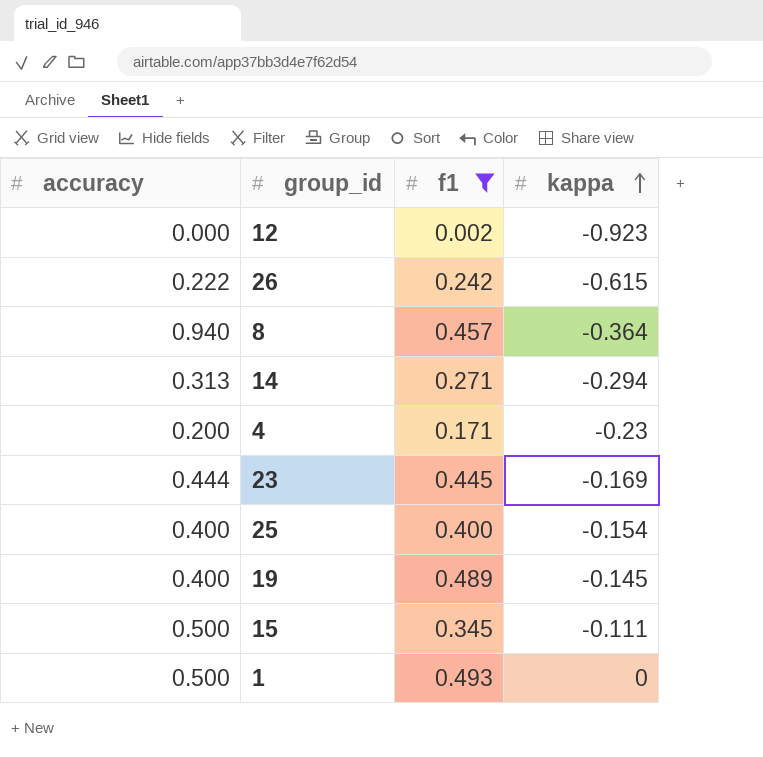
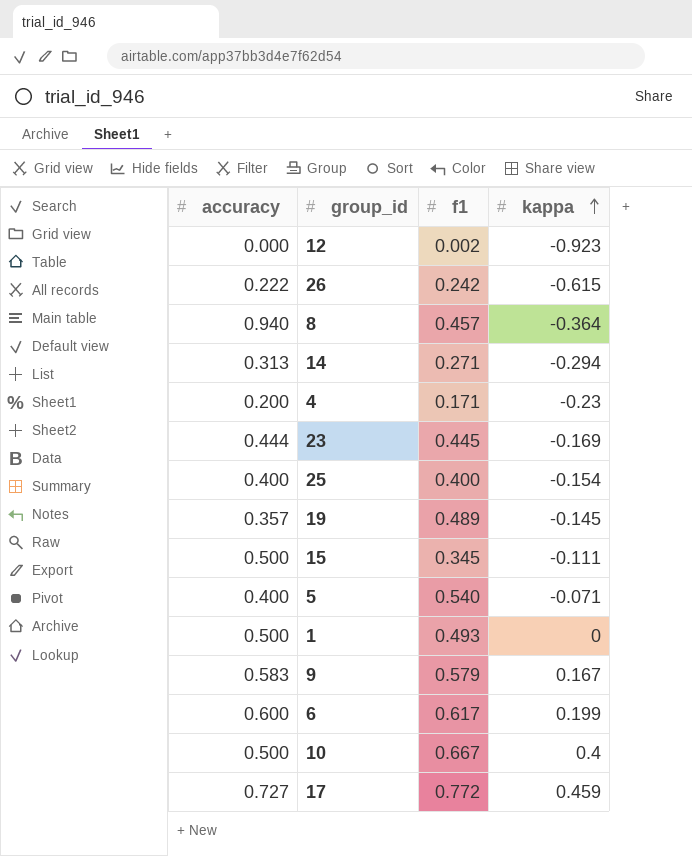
filter: f1 <= 0.493 -> none
19 | accuracy: 0.400 -> 0.357

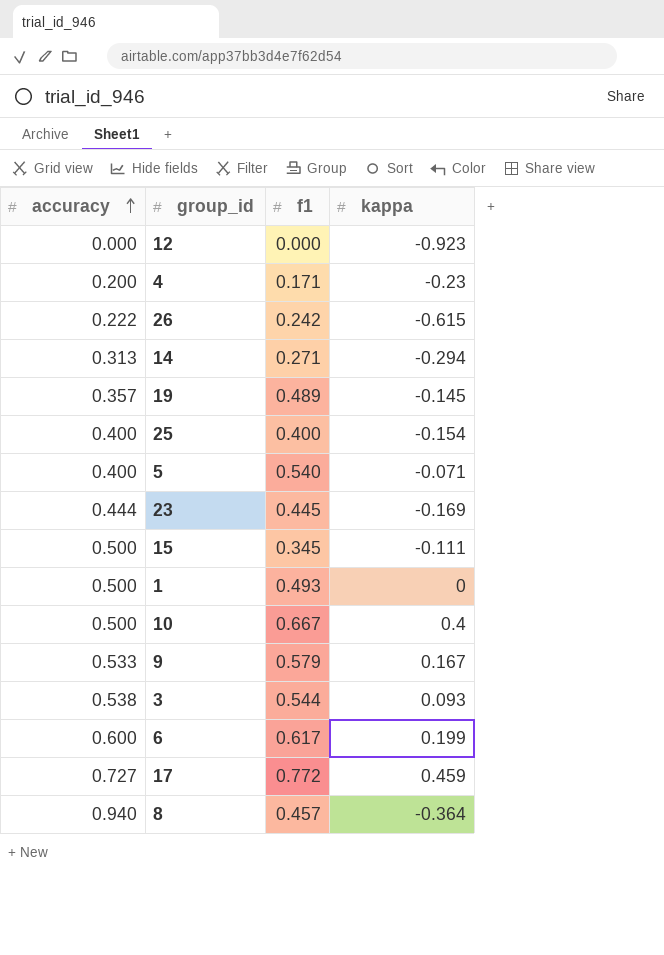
row order: kappa ascending -> accuracy ascending
12 | f1: 0.002 -> 0.000
9 | accuracy: 0.583 -> 0.533
row 3: none -> 0.538 | 0.544 | 0.093

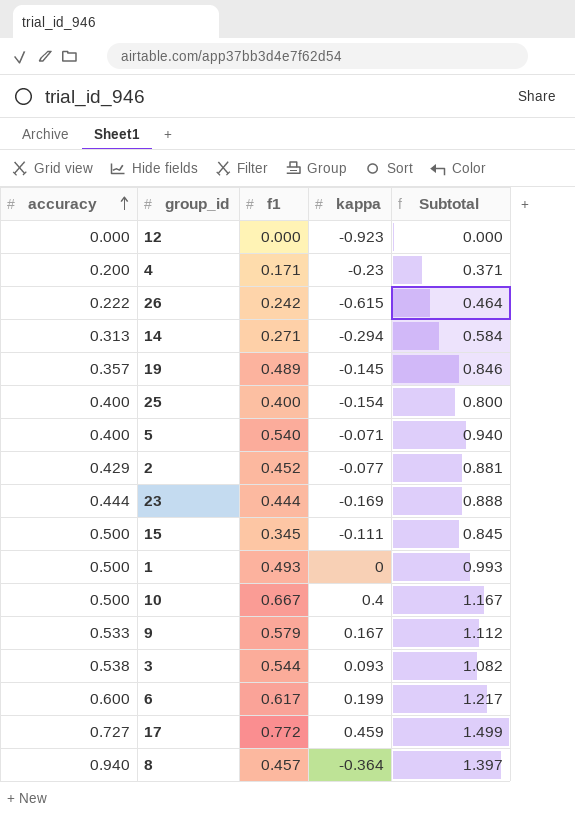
column Subtotal | formula: none -> [accuracy] + [f1]
row 2: none -> 0.429 | 0.452 | -0.077 | 0.881
23 | f1: 0.445 -> 0.444

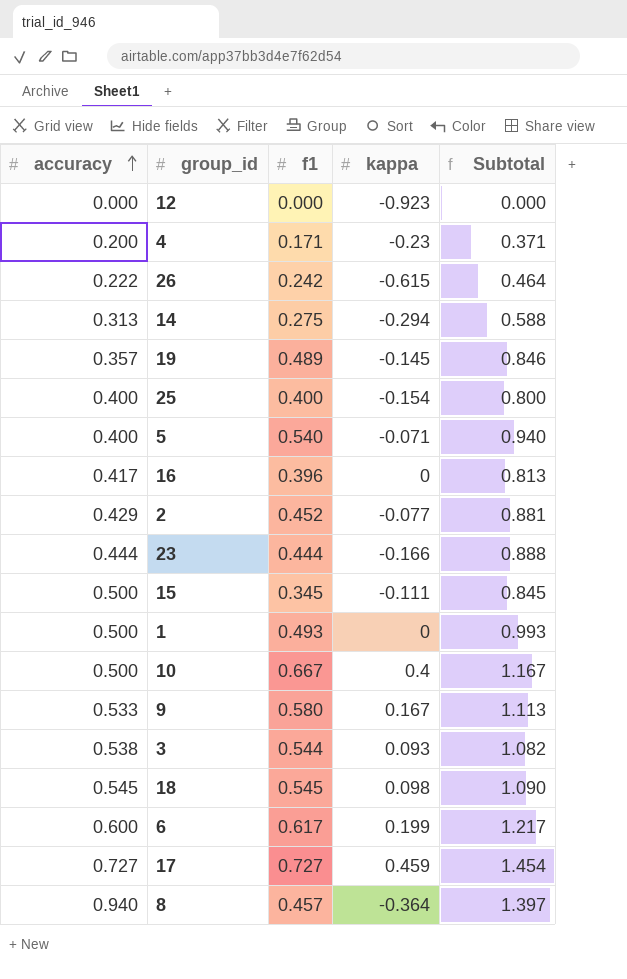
14 | f1: 0.271 -> 0.275
14 | Subtotal: 0.584 -> 0.588
row 16: none -> 0.417 | 0.396 | 0 | 0.813
23 | kappa: -0.169 -> -0.166
9 | f1: 0.579 -> 0.580
9 | Subtotal: 1.112 -> 1.113
row 18: none -> 0.545 | 0.545 | 0.098 | 1.090
17 | f1: 0.772 -> 0.727
17 | Subtotal: 1.499 -> 1.454

